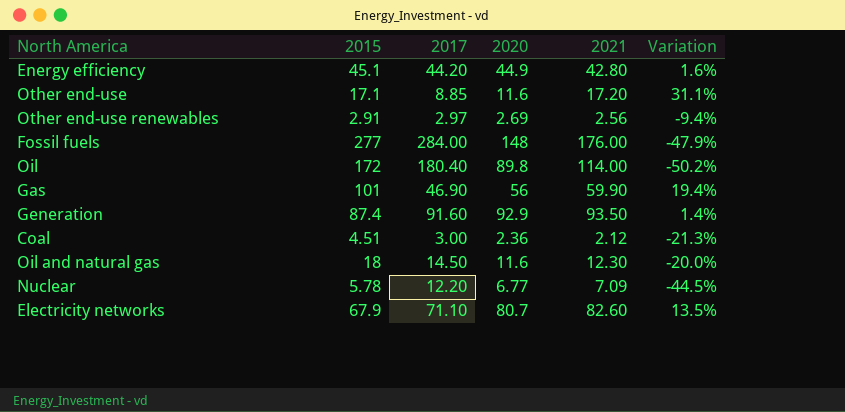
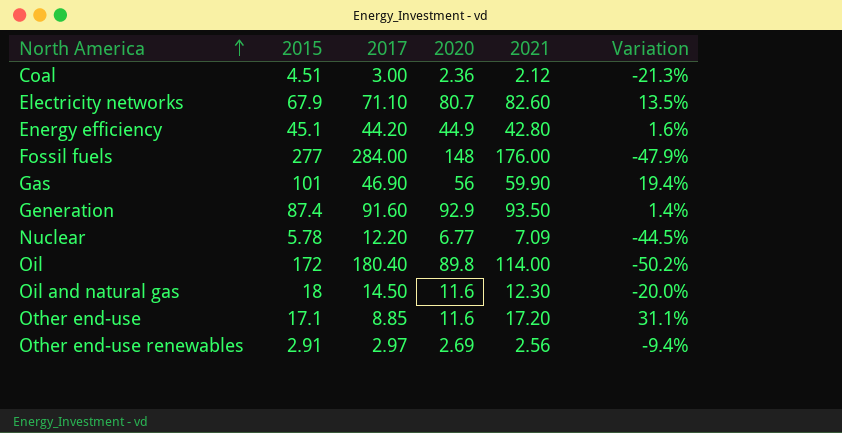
row order: none -> North America ascending

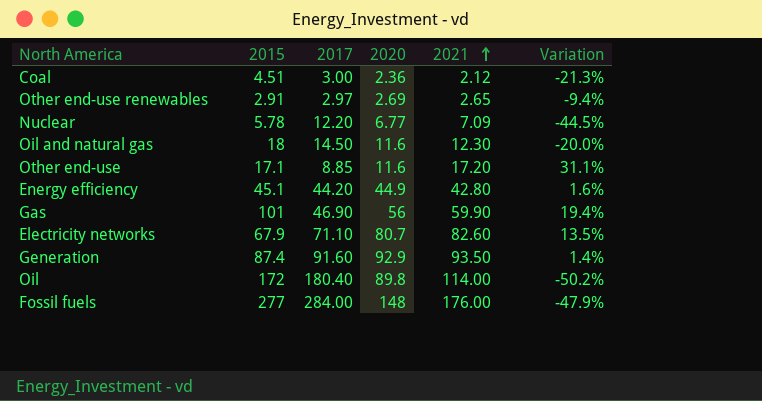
row order: North America ascending -> 2021 ascending
Other end-use renewables | 2021: 2.56 -> 2.65

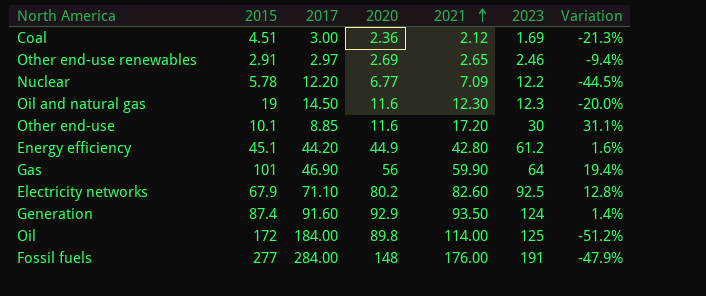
column 2023 | position: none -> 6
Oil and natural gas | 2015: 18 -> 19
Other end-use | 2015: 17.1 -> 10.1
Electricity networks | 2020: 80.7 -> 80.2
Electricity networks | Variation: 13.5% -> 12.8%
Oil | 2017: 180.40 -> 184.00
Oil | Variation: -50.2% -> -51.2%

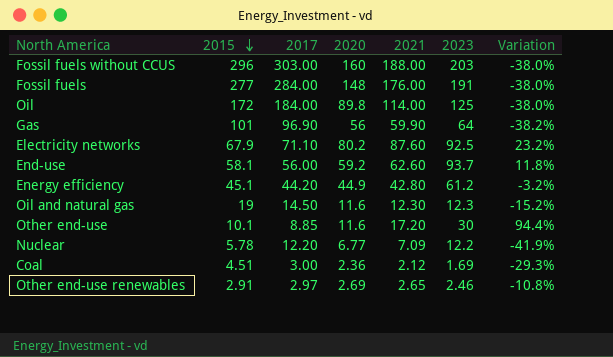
row order: 2021 ascending -> 2015 descending
column Variation | formula: ([2020] - [2017]) / [2017] -> ([2021] - [2017]) / [2017]
row Generation: 87.4 | 91.60 | 92.9 | 93.50 | 124 | 1.4% -> none
row Fossil fuels without CCUS: none -> 296 | 303.00 | 160 | 188.00 | 203 | -38.0%
Gas | 2017: 46.90 -> 96.90
Electricity networks | 2021: 82.60 -> 87.60
row End-use: none -> 58.1 | 56.00 | 59.2 | 62.60 | 93.7 | 11.8%

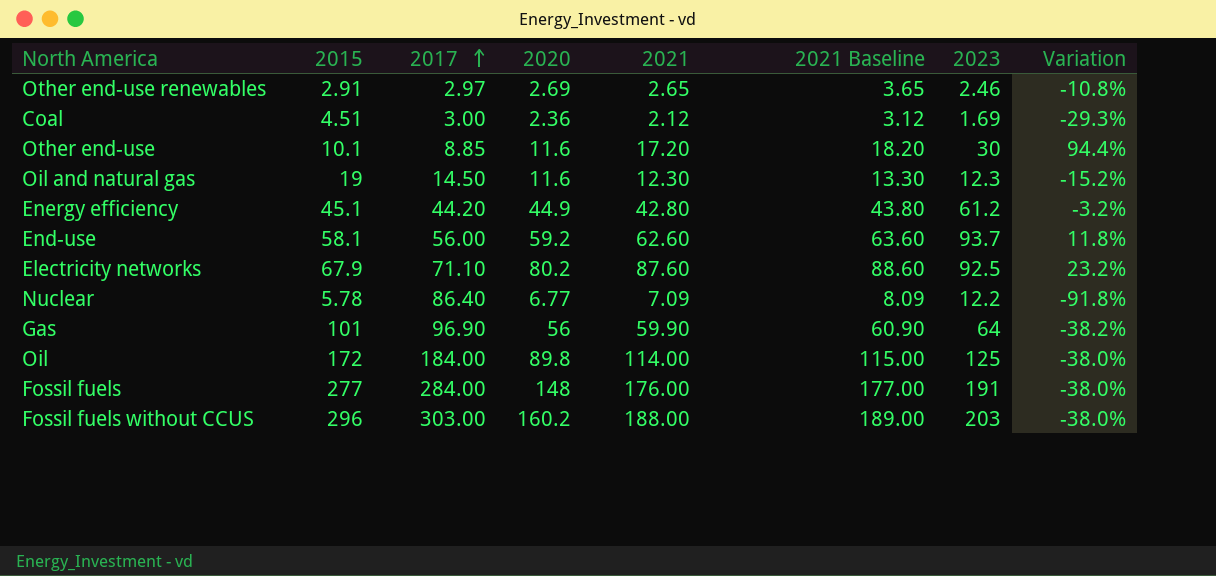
row order: 2015 descending -> 2017 ascending
column 2021 Baseline | formula: none -> [2021] + 1
Nuclear | 2017: 12.20 -> 86.40
Nuclear | Variation: -41.9% -> -91.8%
Fossil fuels without CCUS | 2020: 160 -> 160.2

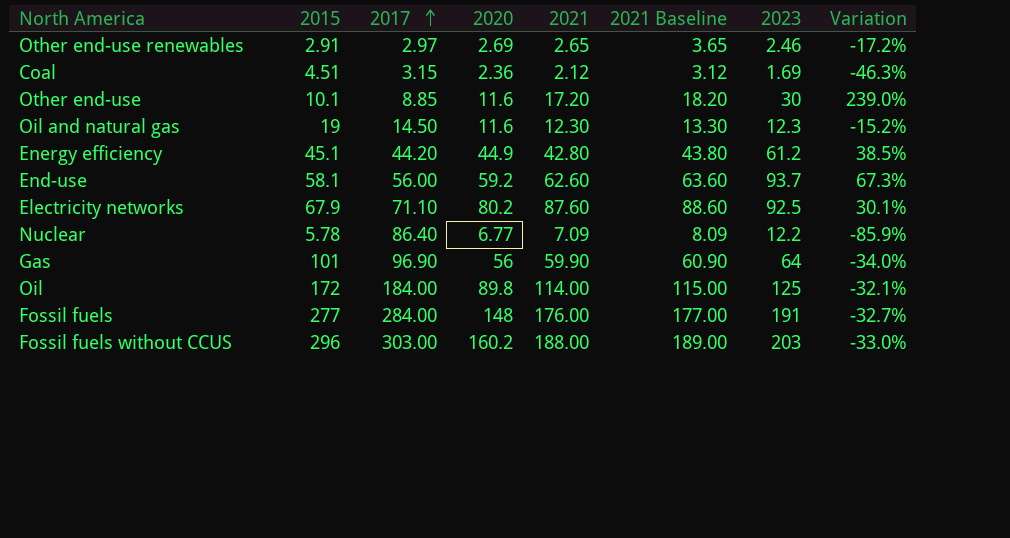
column Variation | formula: ([2021] - [2017]) / [2017] -> ([2023] - [2017]) / [2017]
Coal | 2017: 3.00 -> 3.15

